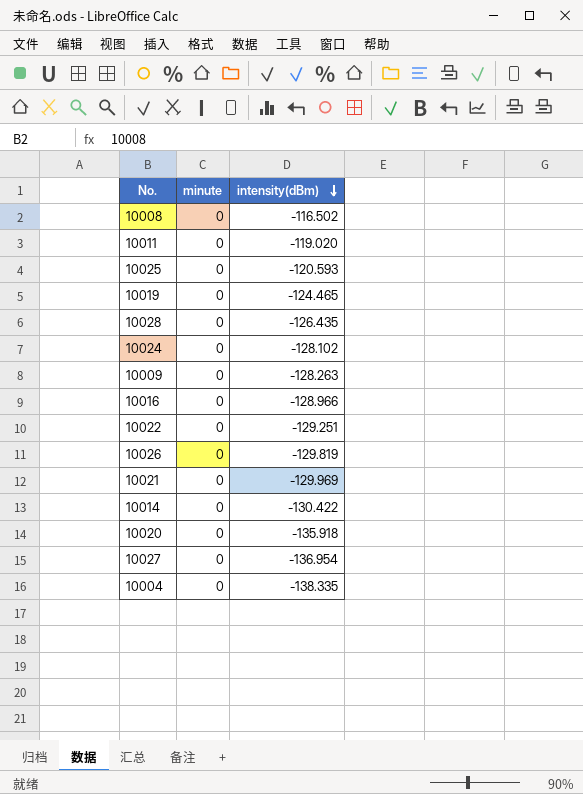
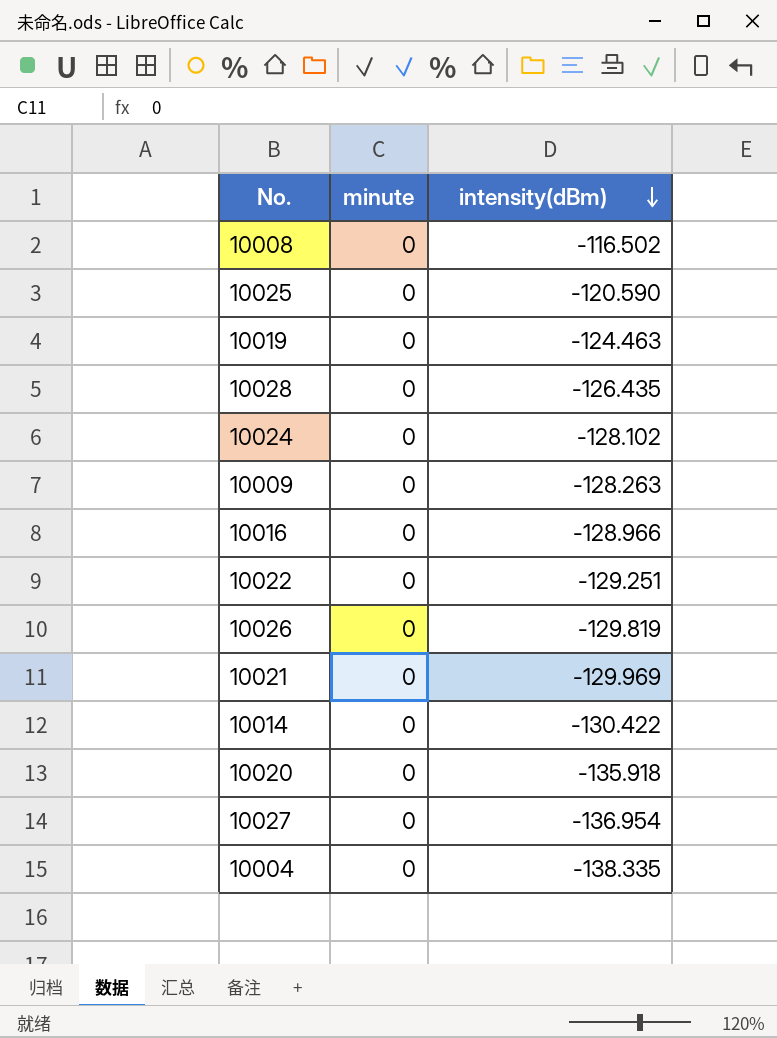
row 10011: 0 | -119.020 -> none
10025 | intensity(dBm): -120.593 -> -120.590
10019 | intensity(dBm): -124.465 -> -124.463

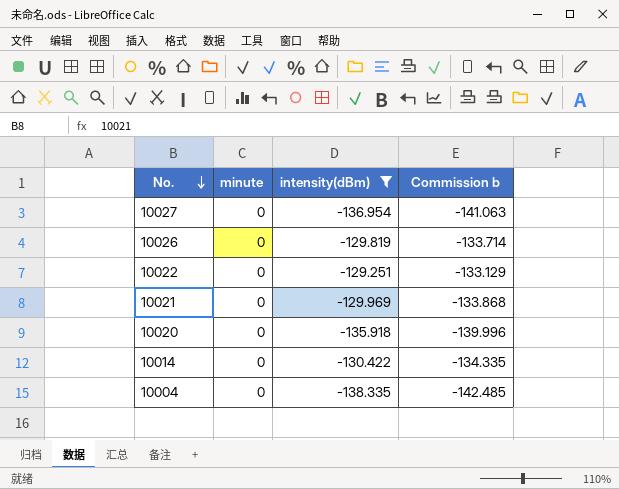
filter: none -> intensity(dBm) <= -129.251
row order: intensity(dBm) descending -> No. descending
column Commission b | formula: none -> [intensity(dBm)] * 1.03

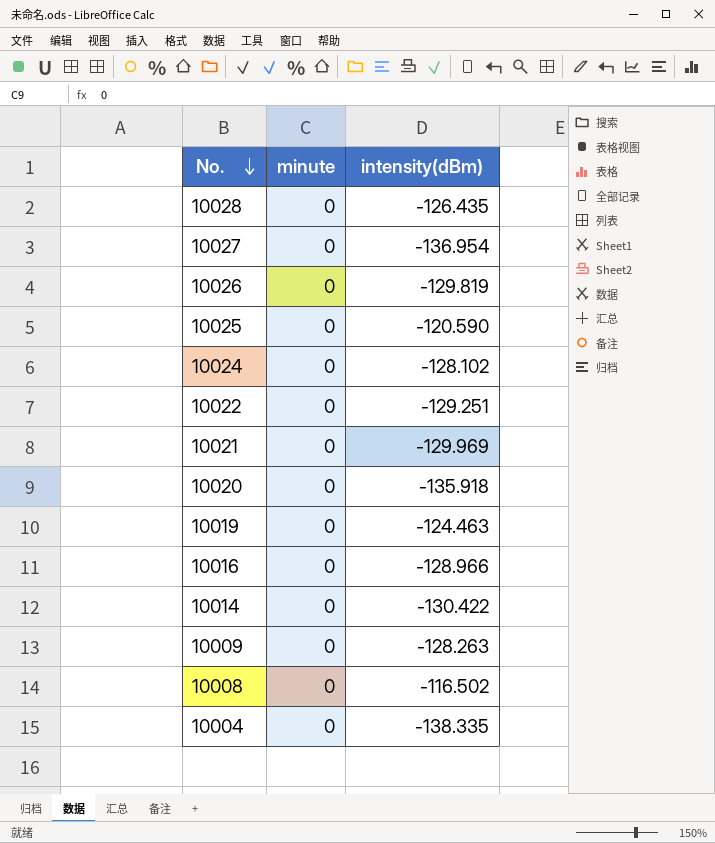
filter: intensity(dBm) <= -129.251 -> none
column Commission b | formula: [intensity(dBm)] * 1.03 -> none

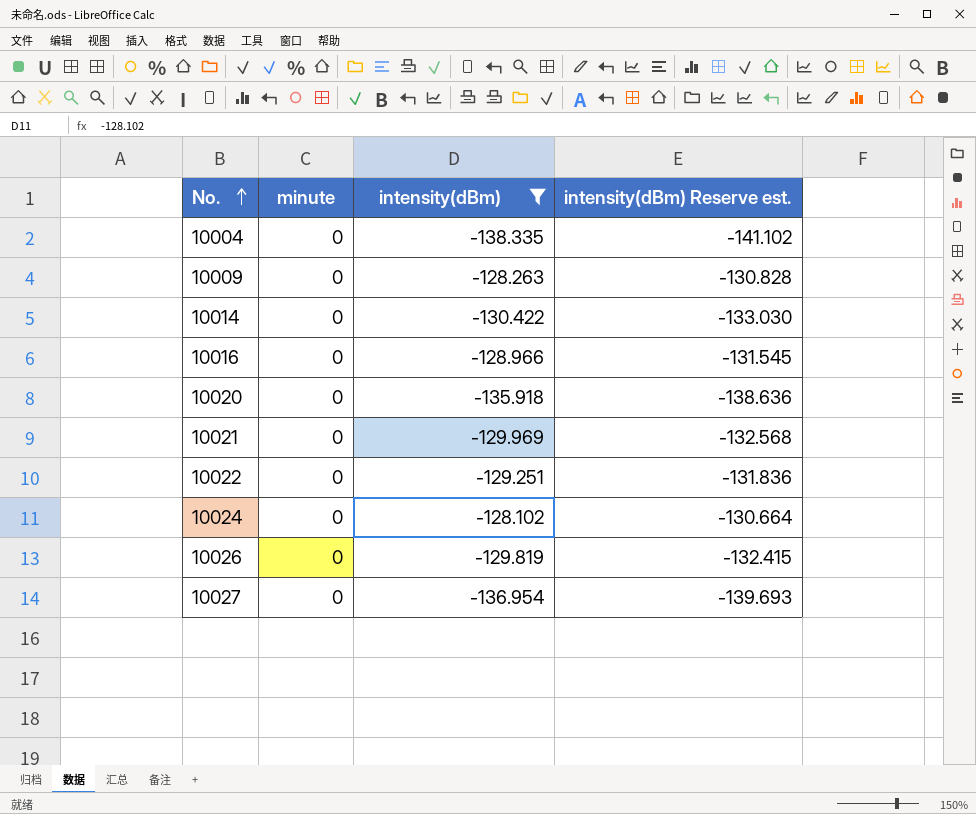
filter: none -> intensity(dBm) <= -128.102
row order: No. descending -> No. ascending
column intensity(dBm) Reserve est. | formula: none -> [intensity(dBm)] * 1.02

